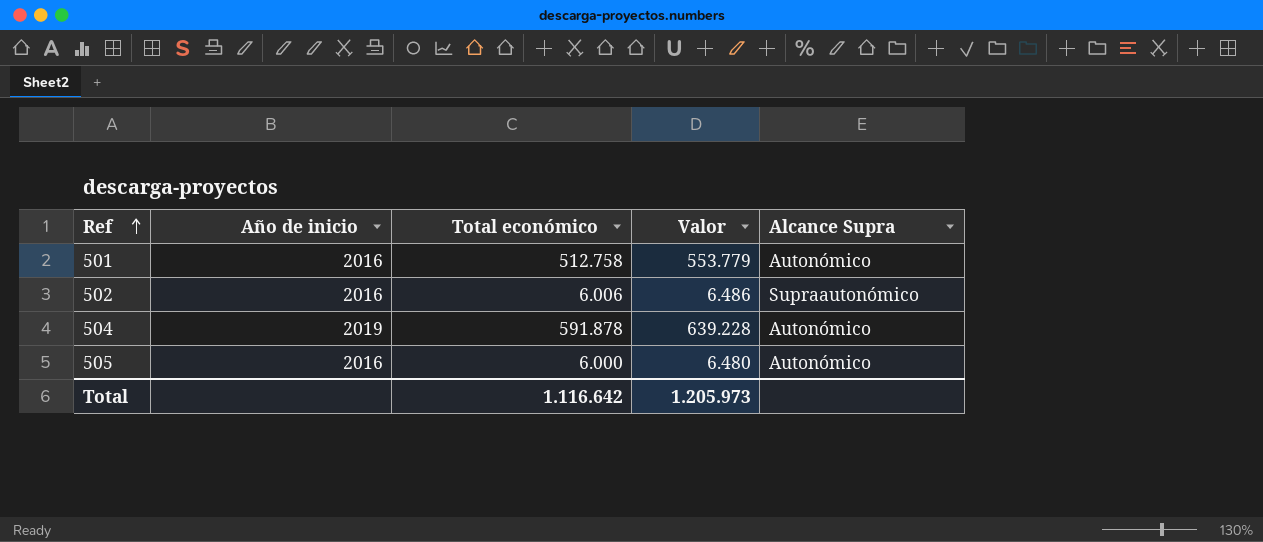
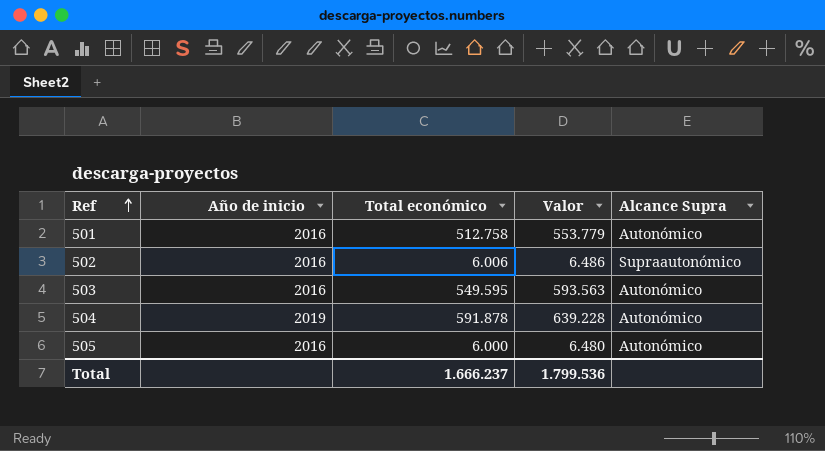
row 503: none -> 2016 | 549.595 | 593.563 | Autonómico
Total | Total económico: 1.116.642 -> 1.666.237
Total | Valor: 1.205.973 -> 1.799.536

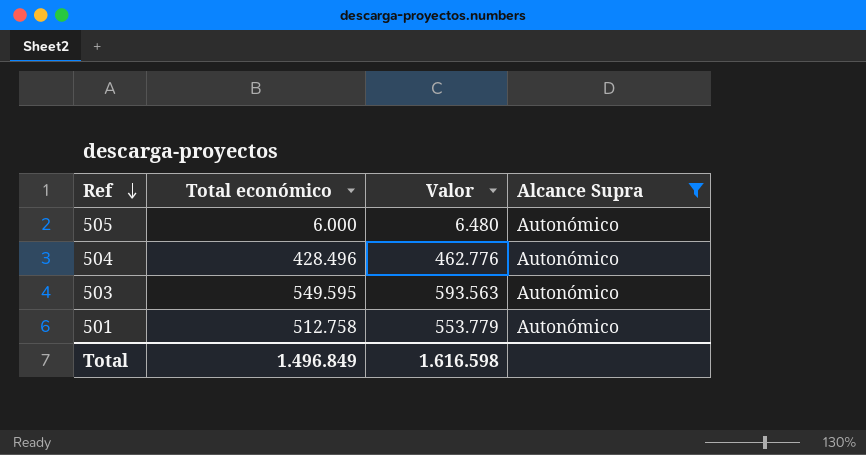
filter: none -> Alcance Supra = Autonómico
row order: Ref ascending -> Ref descending
column Año de inicio | position: 2 -> none
504 | Total económico: 591.878 -> 428.496
504 | Valor: 639.228 -> 462.776
Total | Total económico: 1.666.237 -> 1.496.849
Total | Valor: 1.799.536 -> 1.616.598

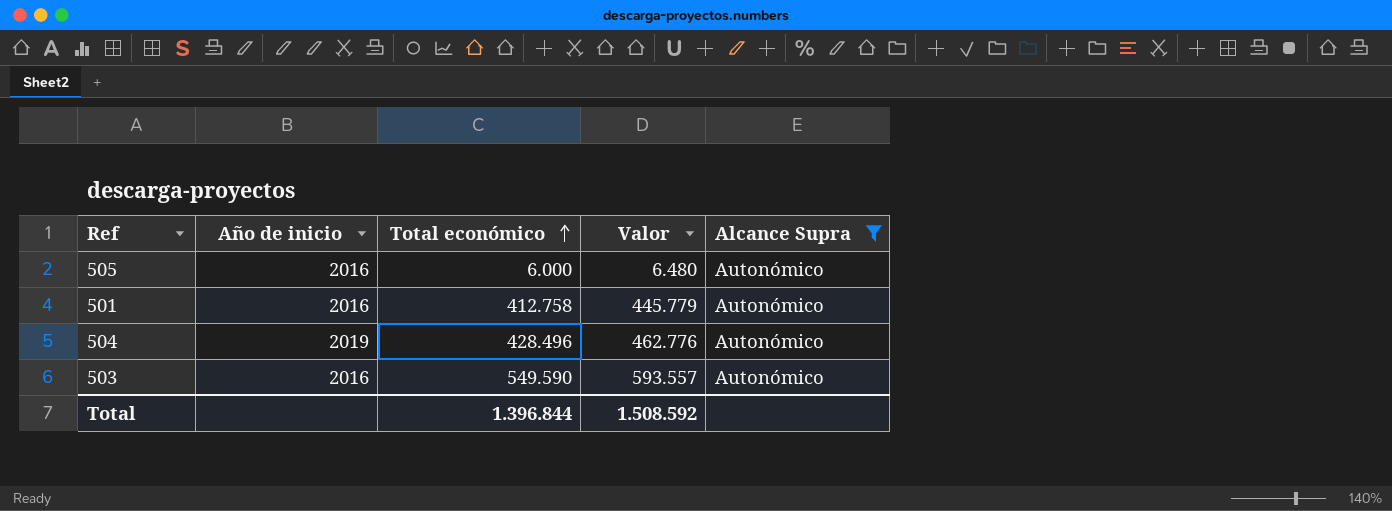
row order: Ref descending -> Total económico ascending
column Año de inicio | position: none -> 2
501 | Total económico: 512.758 -> 412.758
501 | Valor: 553.779 -> 445.779
503 | Total económico: 549.595 -> 549.590
503 | Valor: 593.563 -> 593.557
Total | Total económico: 1.496.849 -> 1.396.844
Total | Valor: 1.616.598 -> 1.508.592

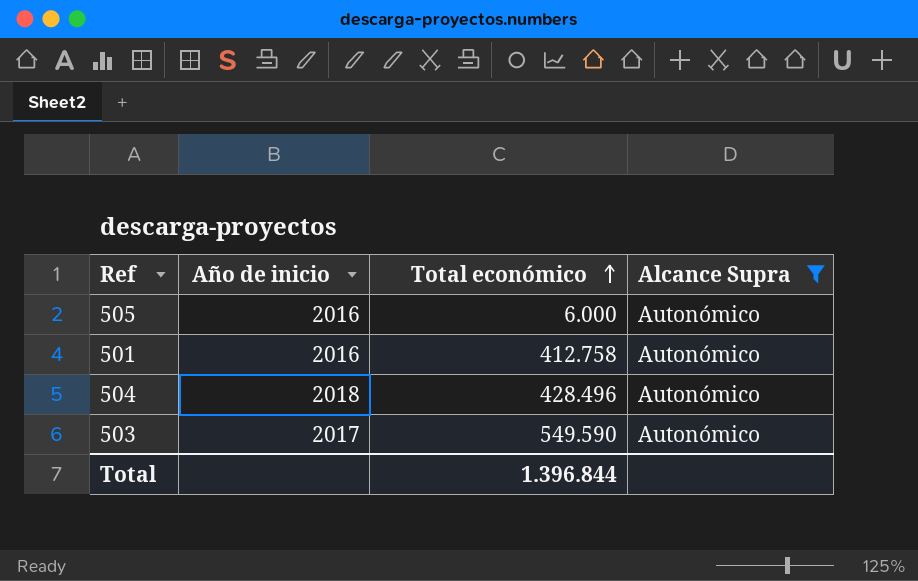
column Valor | formula: [Total económico] * 1,08 -> none
504 | Año de inicio: 2019 -> 2018
503 | Año de inicio: 2016 -> 2017

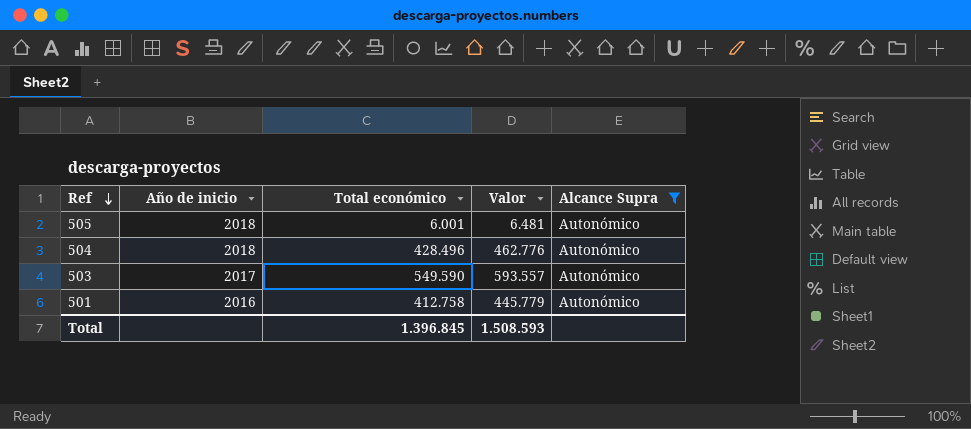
row order: Total económico ascending -> Ref descending
column Valor | formula: none -> [Total económico] * 1,08
505 | Año de inicio: 2016 -> 2018
505 | Total económico: 6.000 -> 6.001
Total | Total económico: 1.396.844 -> 1.396.845

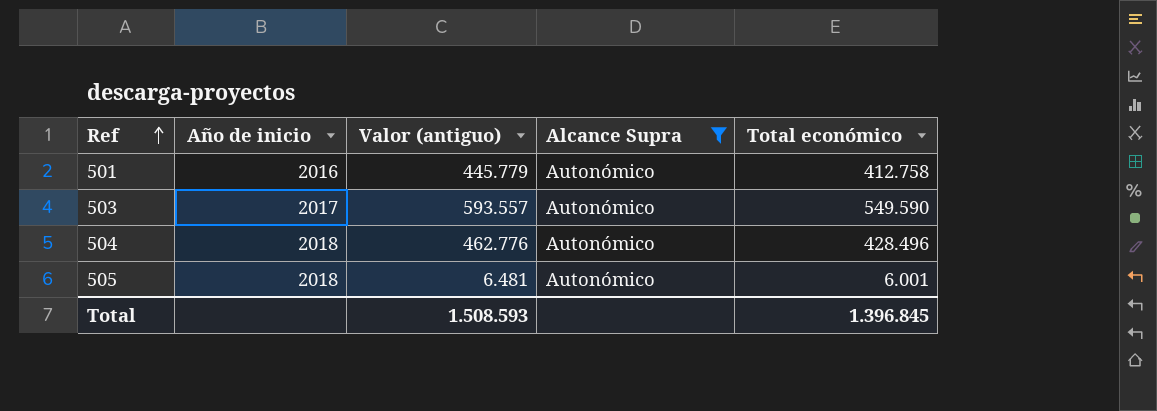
row order: Ref descending -> Ref ascending
column name: Valor -> Valor (antiguo)
column Total económico | position: 3 -> 5

